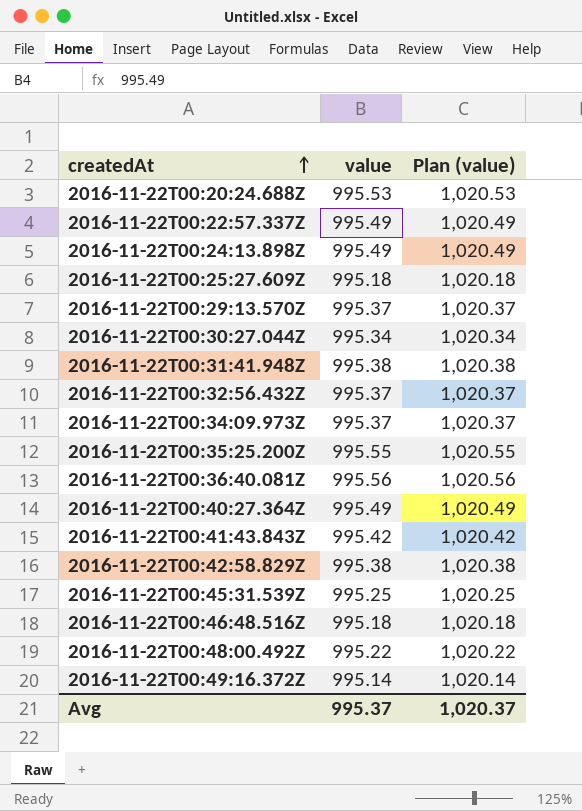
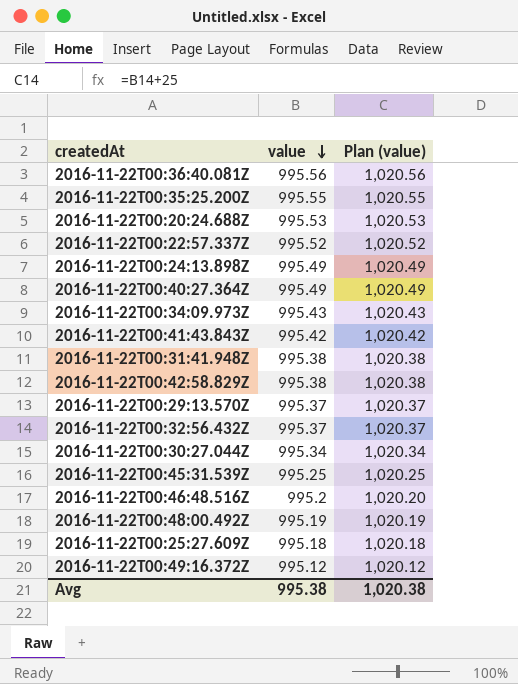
row order: createdAt ascending -> value descending
2016-11-22T00:22:57.337Z | value: 995.49 -> 995.52
2016-11-22T00:22:57.337Z | Plan (value): 1,020.49 -> 1,020.52
2016-11-22T00:34:09.973Z | value: 995.37 -> 995.43
2016-11-22T00:34:09.973Z | Plan (value): 1,020.37 -> 1,020.43
2016-11-22T00:46:48.516Z | value: 995.18 -> 995.2
2016-11-22T00:46:48.516Z | Plan (value): 1,020.18 -> 1,020.20
2016-11-22T00:48:00.492Z | value: 995.22 -> 995.19
2016-11-22T00:48:00.492Z | Plan (value): 1,020.22 -> 1,020.19
2016-11-22T00:49:16.372Z | value: 995.14 -> 995.12
2016-11-22T00:49:16.372Z | Plan (value): 1,020.14 -> 1,020.12
Avg | value: 995.37 -> 995.38
Avg | Plan (value): 1,020.37 -> 1,020.38

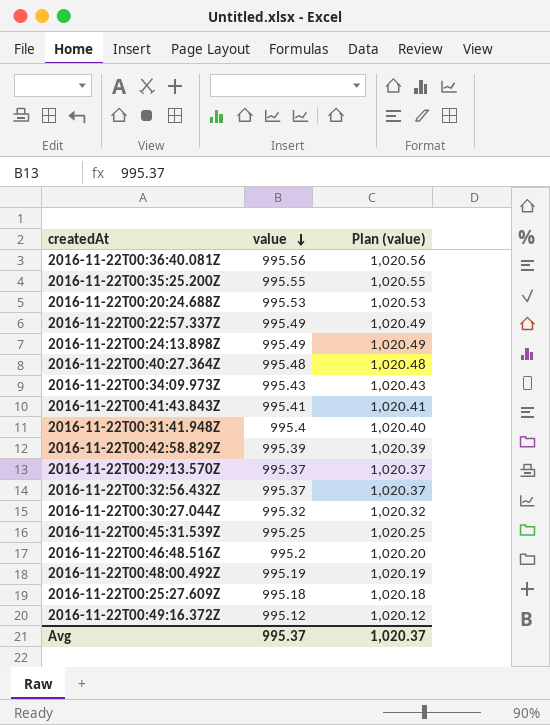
2016-11-22T00:22:57.337Z | value: 995.52 -> 995.49
2016-11-22T00:22:57.337Z | Plan (value): 1,020.52 -> 1,020.49
2016-11-22T00:40:27.364Z | value: 995.49 -> 995.48
2016-11-22T00:40:27.364Z | Plan (value): 1,020.49 -> 1,020.48
2016-11-22T00:41:43.843Z | value: 995.42 -> 995.41
2016-11-22T00:41:43.843Z | Plan (value): 1,020.42 -> 1,020.41
2016-11-22T00:31:41.948Z | value: 995.38 -> 995.4
2016-11-22T00:31:41.948Z | Plan (value): 1,020.38 -> 1,020.40
2016-11-22T00:42:58.829Z | value: 995.38 -> 995.39
2016-11-22T00:42:58.829Z | Plan (value): 1,020.38 -> 1,020.39
2016-11-22T00:30:27.044Z | value: 995.34 -> 995.32
2016-11-22T00:30:27.044Z | Plan (value): 1,020.34 -> 1,020.32
Avg | value: 995.38 -> 995.37
Avg | Plan (value): 1,020.38 -> 1,020.37

